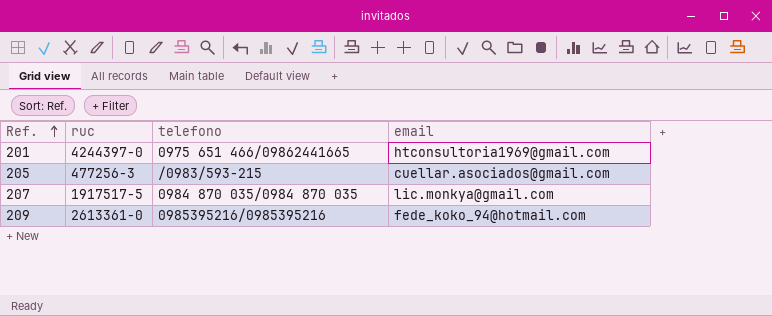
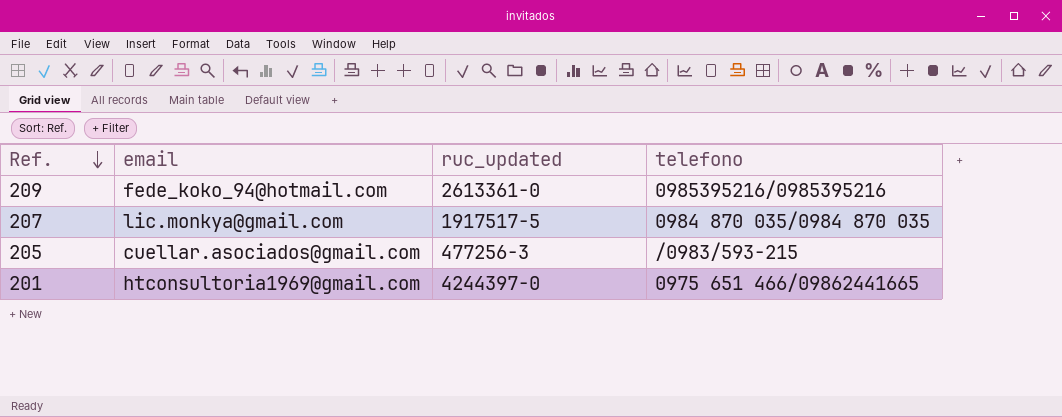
row order: Ref. ascending -> Ref. descending
column email | position: 4 -> 2
column name: ruc -> ruc_updated

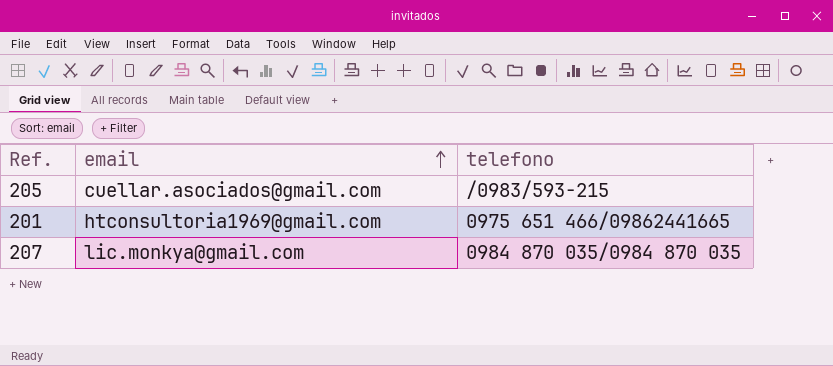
row order: Ref. descending -> email ascending
column ruc_updated | position: 3 -> none
row 209: fede_koko_94@hotmail.com | 2613361-0 | 0985395216/0985395216 -> none

